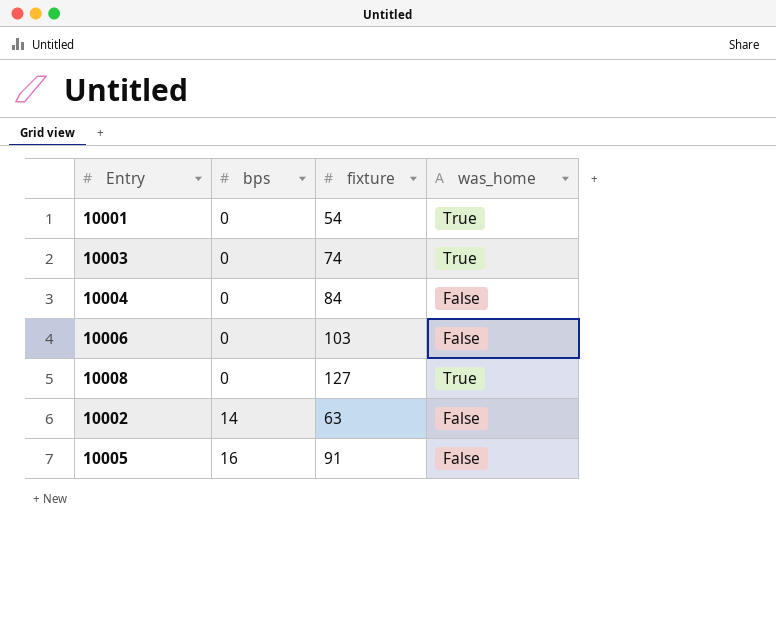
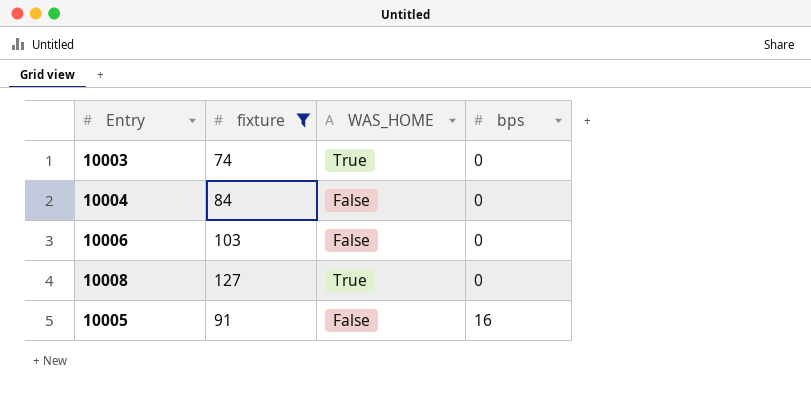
filter: none -> fixture >= 74
column name: was_home -> WAS_HOME
column bps | position: 2 -> 4

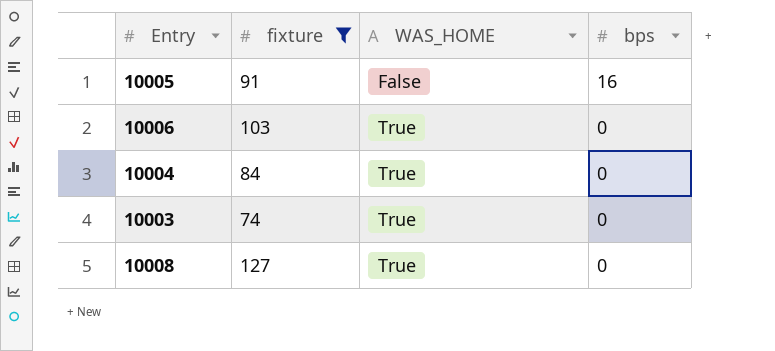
row order: bps ascending -> WAS_HOME ascending
10006 | WAS_HOME: False -> True
10004 | WAS_HOME: False -> True

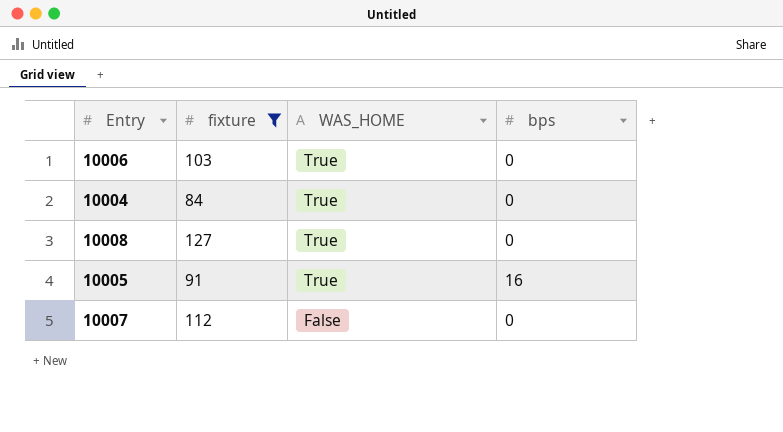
row order: WAS_HOME ascending -> WAS_HOME descending
row 10003: 74 | True | 0 -> none
10005 | WAS_HOME: False -> True
row 10007: none -> 112 | False | 0

